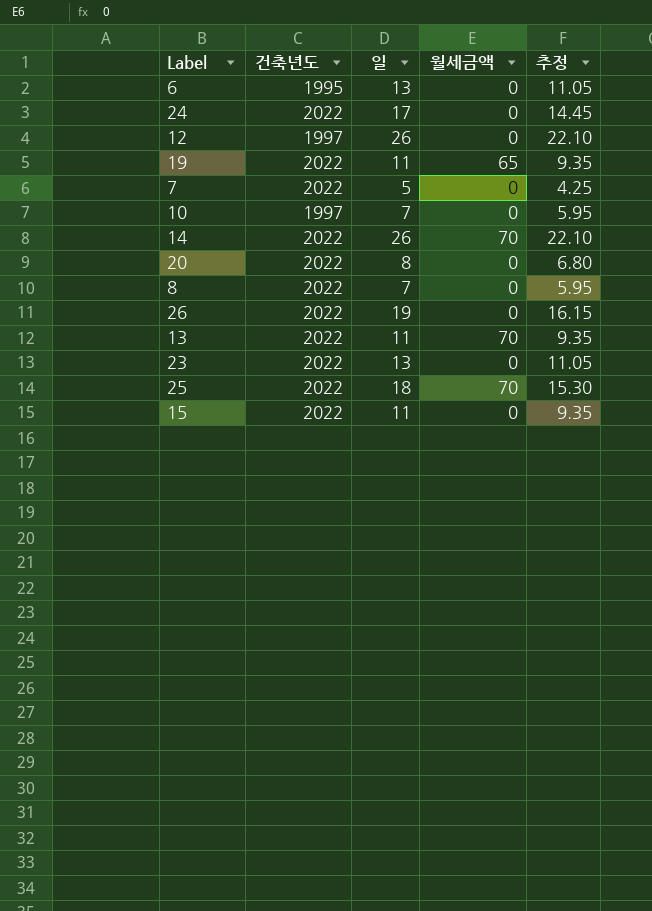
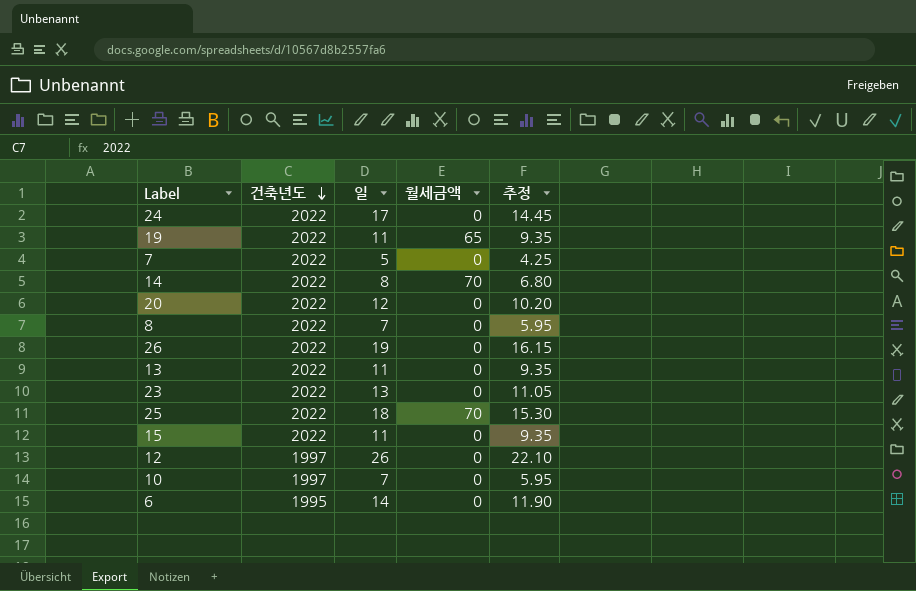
row order: none -> 건축년도 descending
14 | 일: 26 -> 8
14 | 추정: 22.10 -> 6.80
20 | 일: 8 -> 12
20 | 추정: 6.80 -> 10.20
13 | 월세금액: 70 -> 0
6 | 일: 13 -> 14
6 | 추정: 11.05 -> 11.90

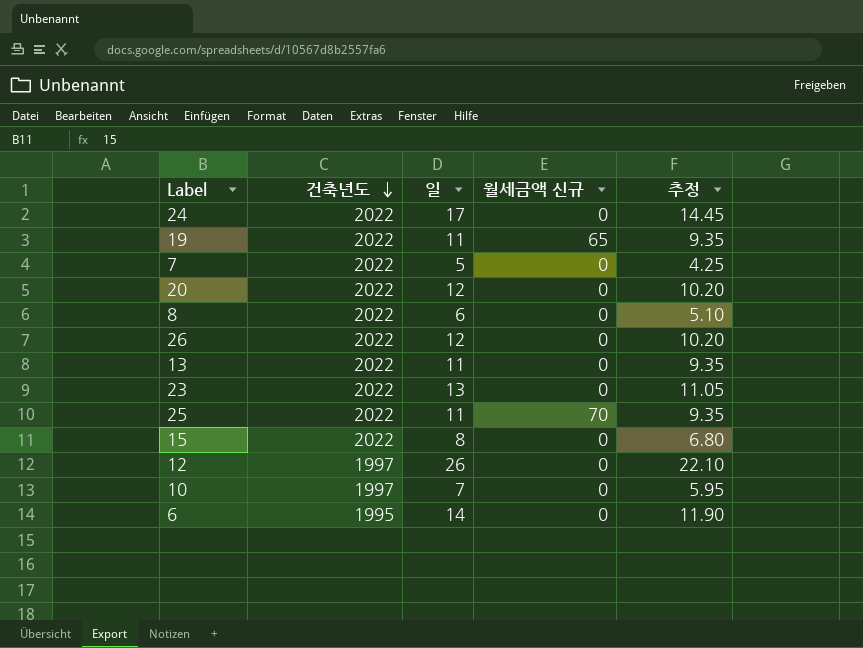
column name: 월세금액 -> 월세금액 신규
row 14: 2022 | 8 | 70 | 6.80 -> none
8 | 일: 7 -> 6
8 | 추정: 5.95 -> 5.10
26 | 일: 19 -> 12
26 | 추정: 16.15 -> 10.20
25 | 일: 18 -> 11
25 | 추정: 15.30 -> 9.35
15 | 일: 11 -> 8
15 | 추정: 9.35 -> 6.80

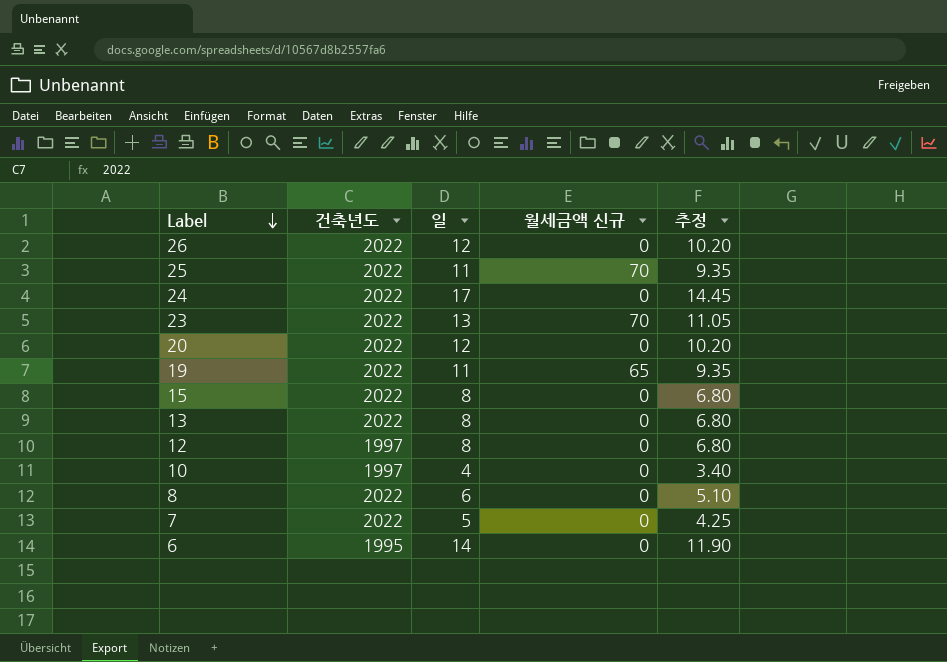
row order: 건축년도 descending -> Label descending
23 | 월세금액 신규: 0 -> 70
13 | 일: 11 -> 8
13 | 추정: 9.35 -> 6.80
12 | 일: 26 -> 8
12 | 추정: 22.10 -> 6.80
10 | 일: 7 -> 4
10 | 추정: 5.95 -> 3.40

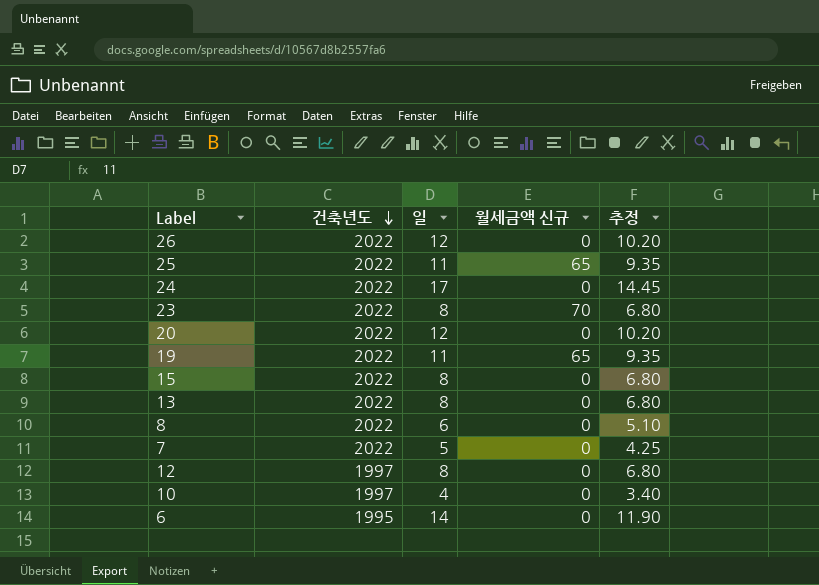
row order: Label descending -> 건축년도 descending
25 | 월세금액 신규: 70 -> 65
23 | 일: 13 -> 8
23 | 추정: 11.05 -> 6.80

